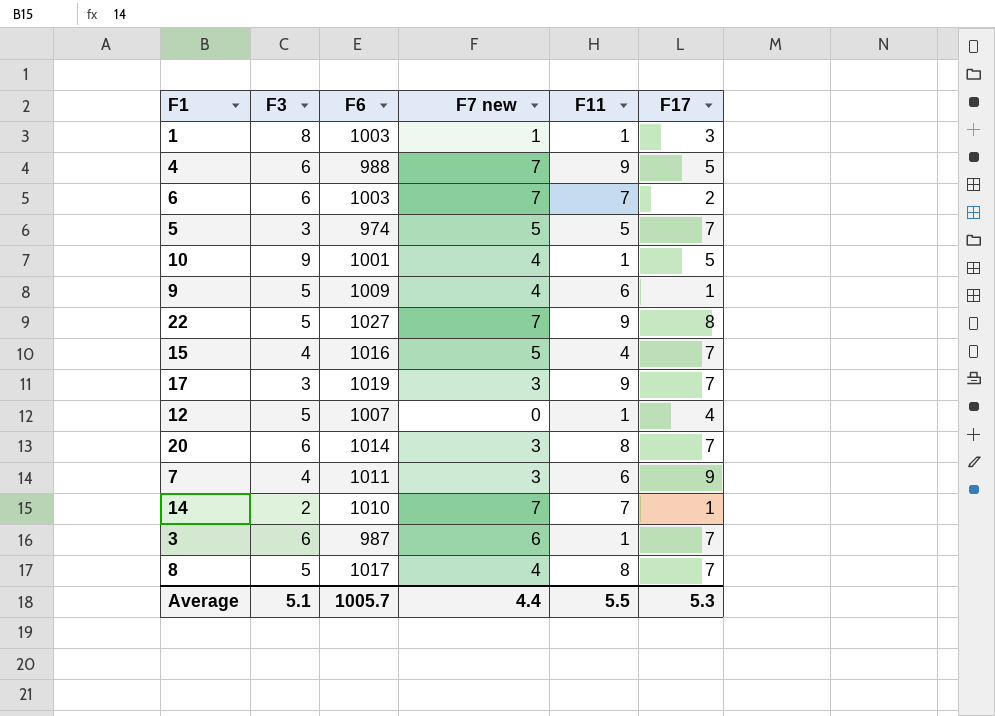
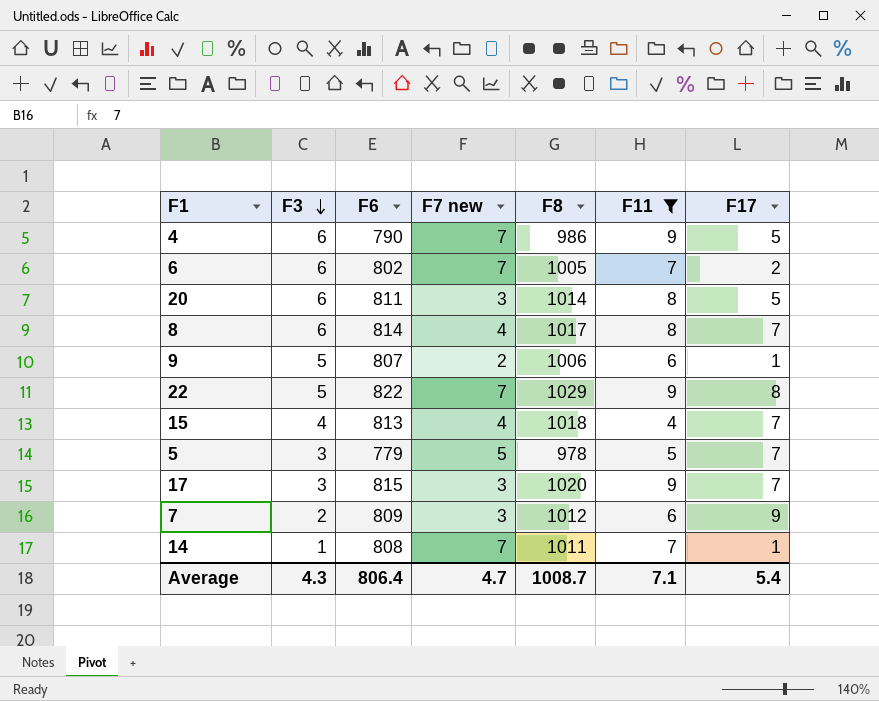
filter: none -> F11 != 1
row order: none -> F3 descending
column F8 | position: none -> 5
4 | F6: 988 -> 790
6 | F6: 1003 -> 802
20 | F6: 1014 -> 811
20 | F17: 7 -> 5
8 | F3: 5 -> 6
8 | F6: 1017 -> 814
9 | F6: 1009 -> 807
9 | F7 new: 4 -> 2
22 | F6: 1027 -> 822
15 | F6: 1016 -> 813
15 | F7 new: 5 -> 4
5 | F6: 974 -> 779
17 | F6: 1019 -> 815
7 | F3: 4 -> 2
7 | F6: 1011 -> 809
14 | F3: 2 -> 1
14 | F6: 1010 -> 808
Average | F3: 5.1 -> 4.3
Average | F6: 1005.7 -> 806.4
Average | F7 new: 4.4 -> 4.7
Average | F11: 5.5 -> 7.1
Average | F17: 5.3 -> 5.4

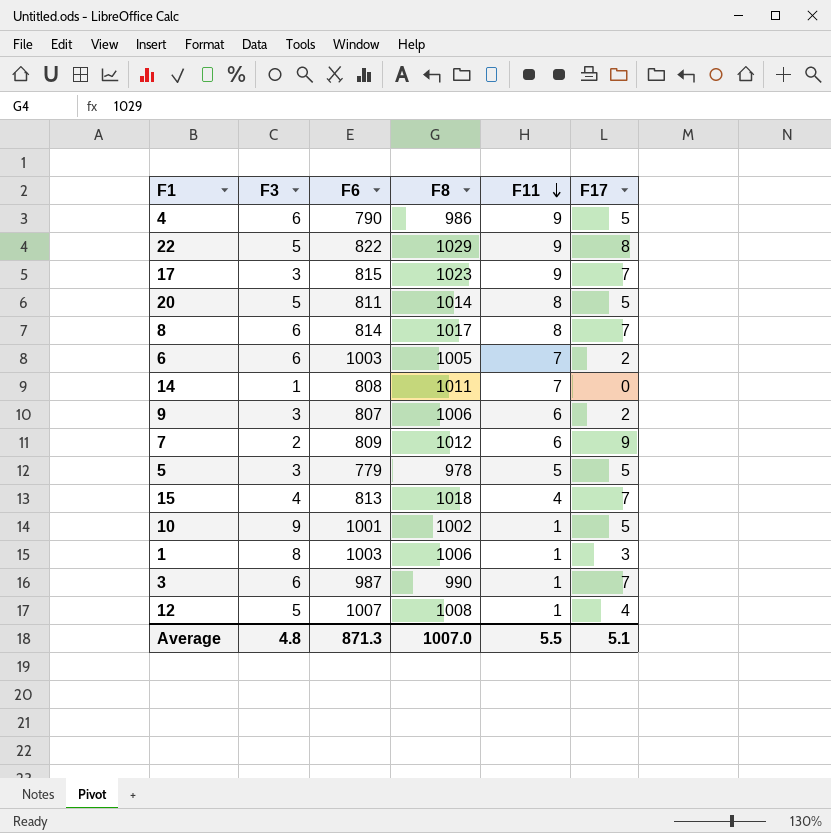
filter: F11 != 1 -> none
row order: F3 descending -> F11 descending
column F7 new | position: 4 -> none
17 | F8: 1020 -> 1023
20 | F3: 6 -> 5
6 | F6: 802 -> 1003
14 | F17: 1 -> 0
9 | F3: 5 -> 3
9 | F17: 1 -> 2
5 | F17: 7 -> 5
Average | F3: 4.3 -> 4.8
Average | F6: 806.4 -> 871.3
Average | F8: 1008.7 -> 1007.0
Average | F11: 7.1 -> 5.5
Average | F17: 5.4 -> 5.1

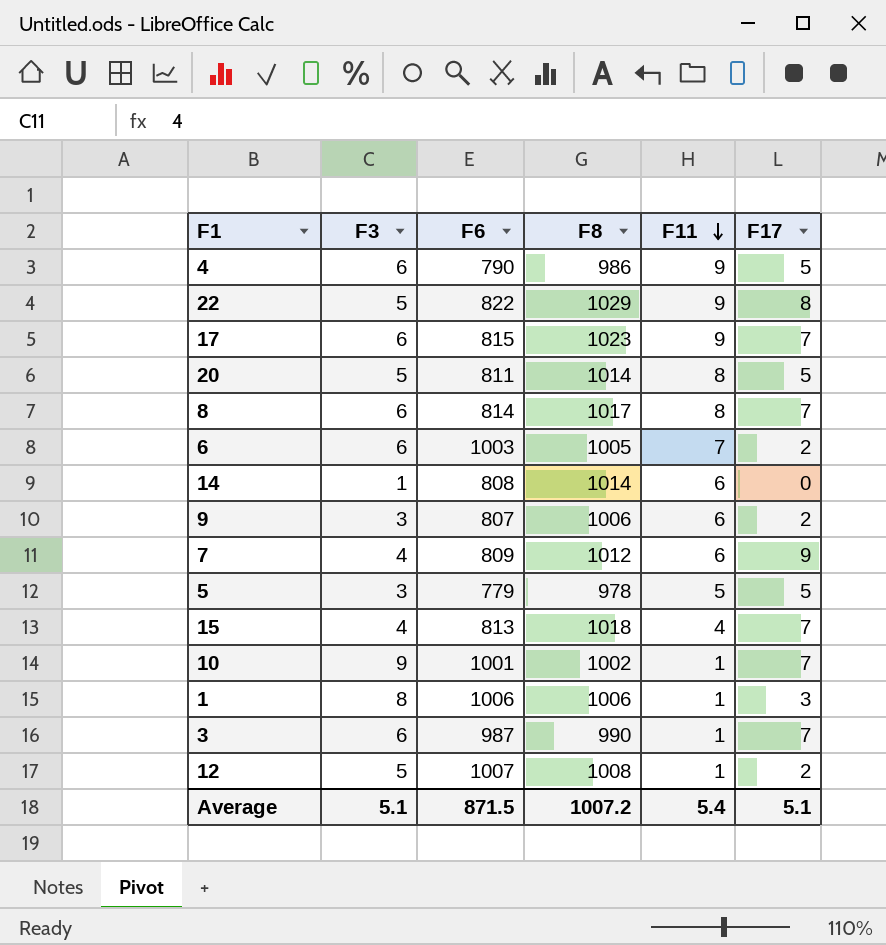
17 | F3: 3 -> 6
14 | F8: 1011 -> 1014
14 | F11: 7 -> 6
7 | F3: 2 -> 4
10 | F17: 5 -> 7
1 | F6: 1003 -> 1006
12 | F17: 4 -> 2
Average | F3: 4.8 -> 5.1
Average | F6: 871.3 -> 871.5
Average | F8: 1007.0 -> 1007.2
Average | F11: 5.5 -> 5.4

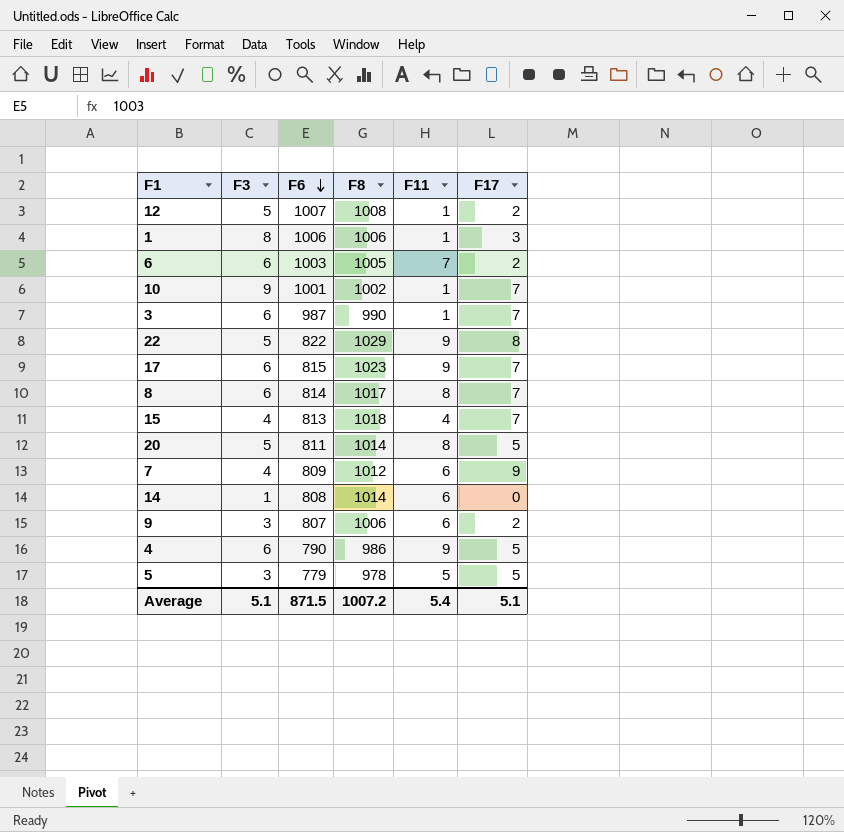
row order: F11 descending -> F6 descending

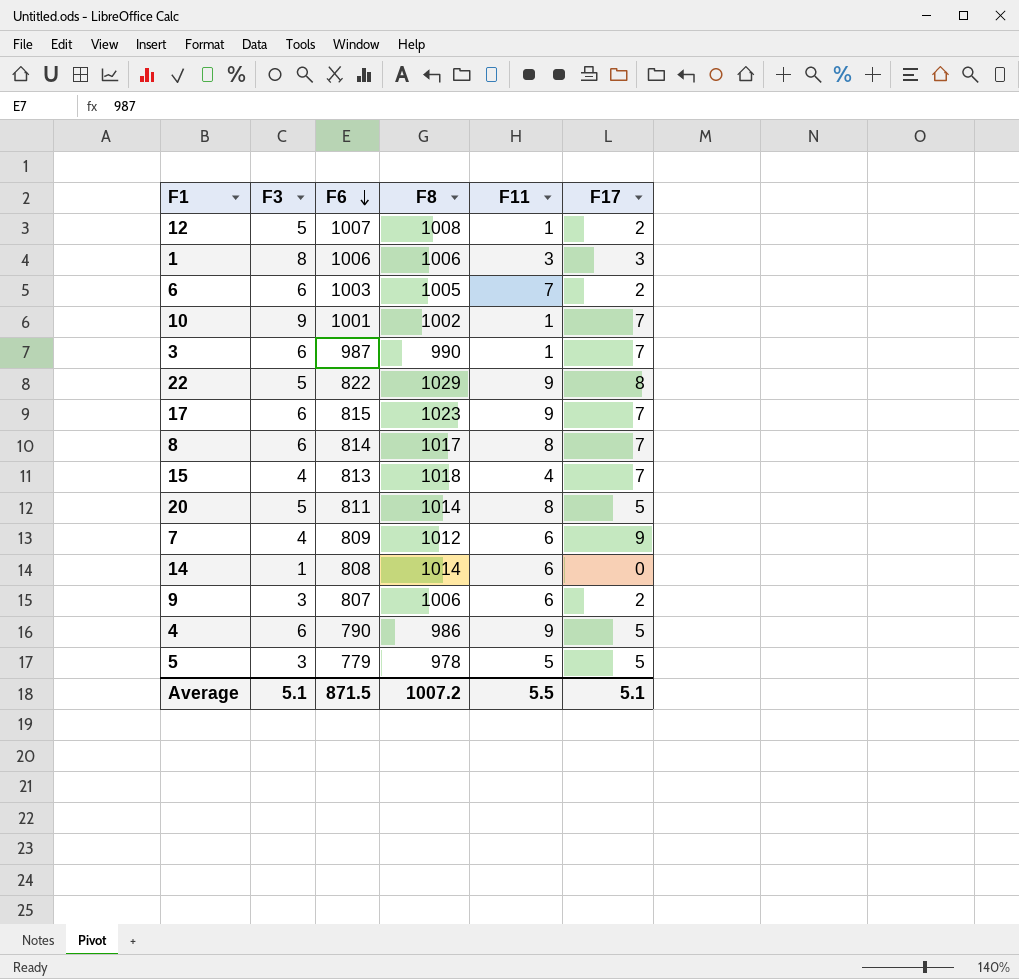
1 | F11: 1 -> 3
Average | F11: 5.4 -> 5.5

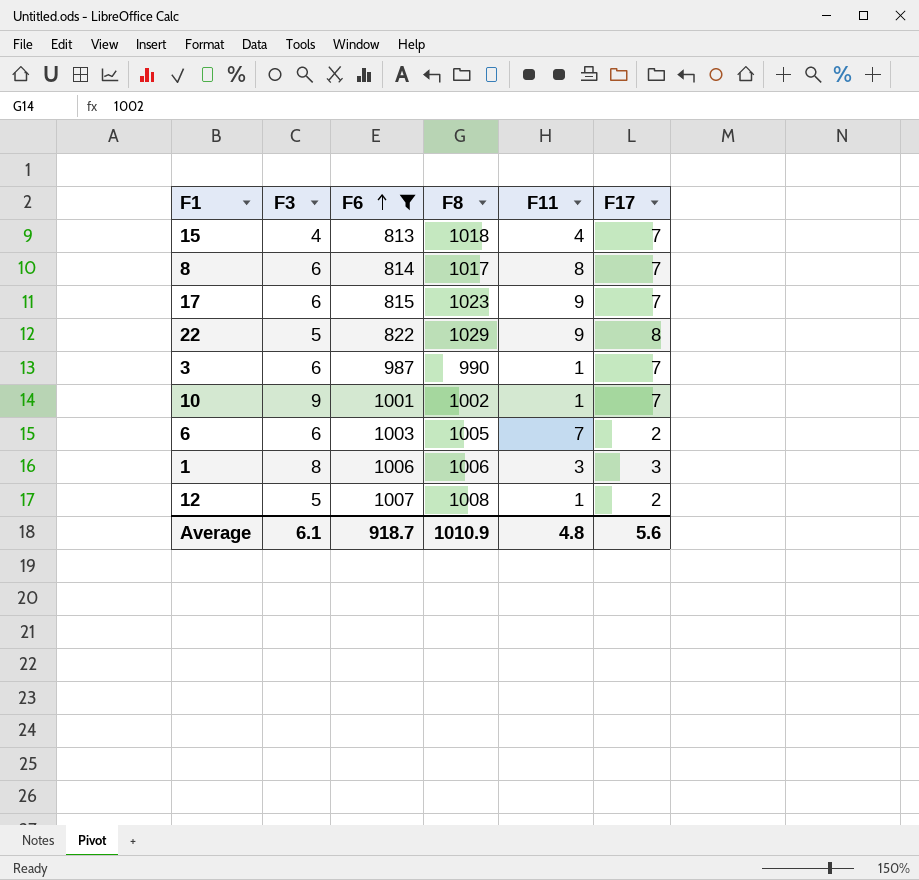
filter: none -> F6 >= 813
row order: F6 descending -> F6 ascending
Average | F3: 5.1 -> 6.1
Average | F6: 871.5 -> 918.7
Average | F8: 1007.2 -> 1010.9
Average | F11: 5.5 -> 4.8
Average | F17: 5.1 -> 5.6

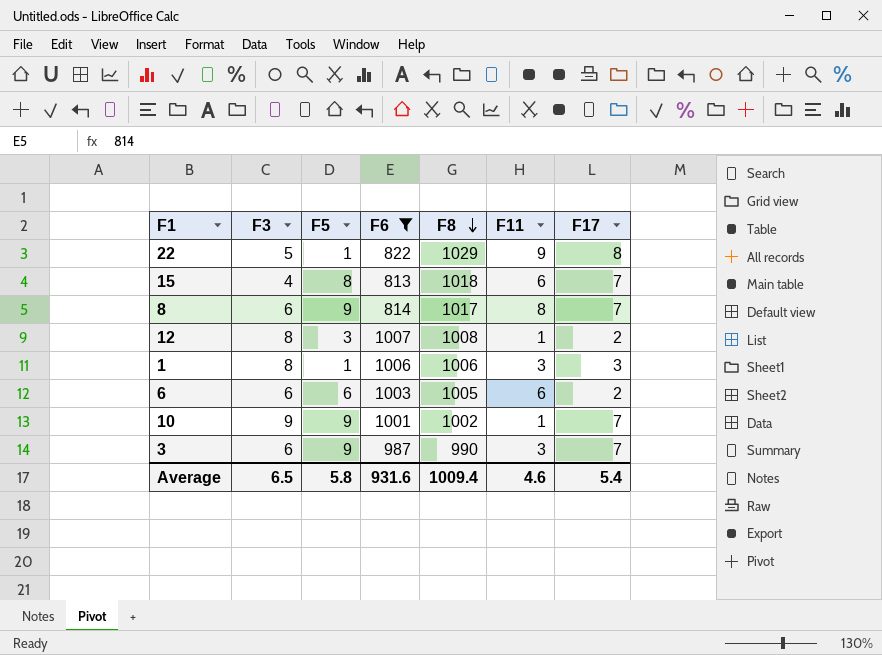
row order: F6 ascending -> F8 descending
column F5 | position: none -> 3
row 17: 6 | 815 | 1023 | 9 | 7 -> none
15 | F11: 4 -> 6
12 | F3: 5 -> 8
6 | F11: 7 -> 6
3 | F11: 1 -> 3
Average | F3: 6.1 -> 6.5
Average | F6: 918.7 -> 931.6
Average | F8: 1010.9 -> 1009.4
Average | F11: 4.8 -> 4.6
Average | F17: 5.6 -> 5.4

